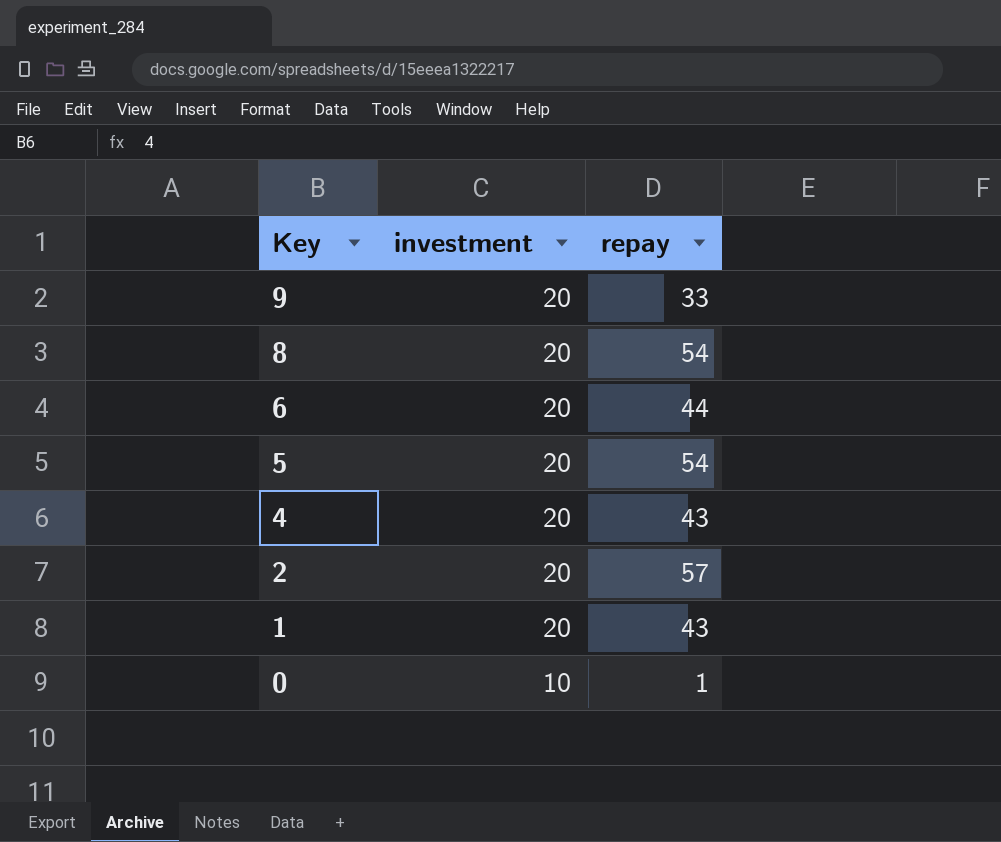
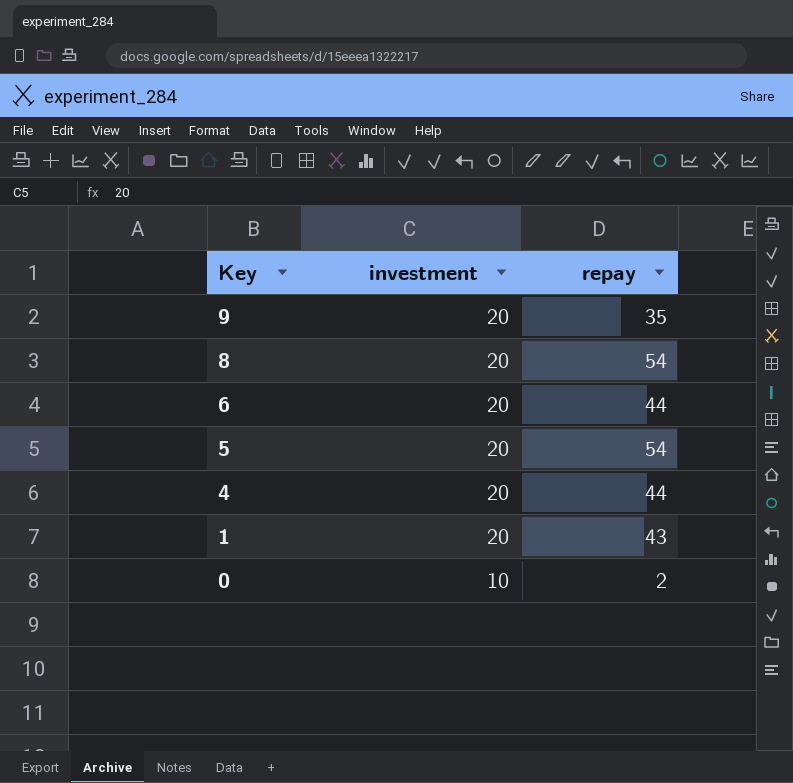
row 2: 20 | 57 -> none
9 | repay: 33 -> 35
4 | repay: 43 -> 44
0 | repay: 1 -> 2

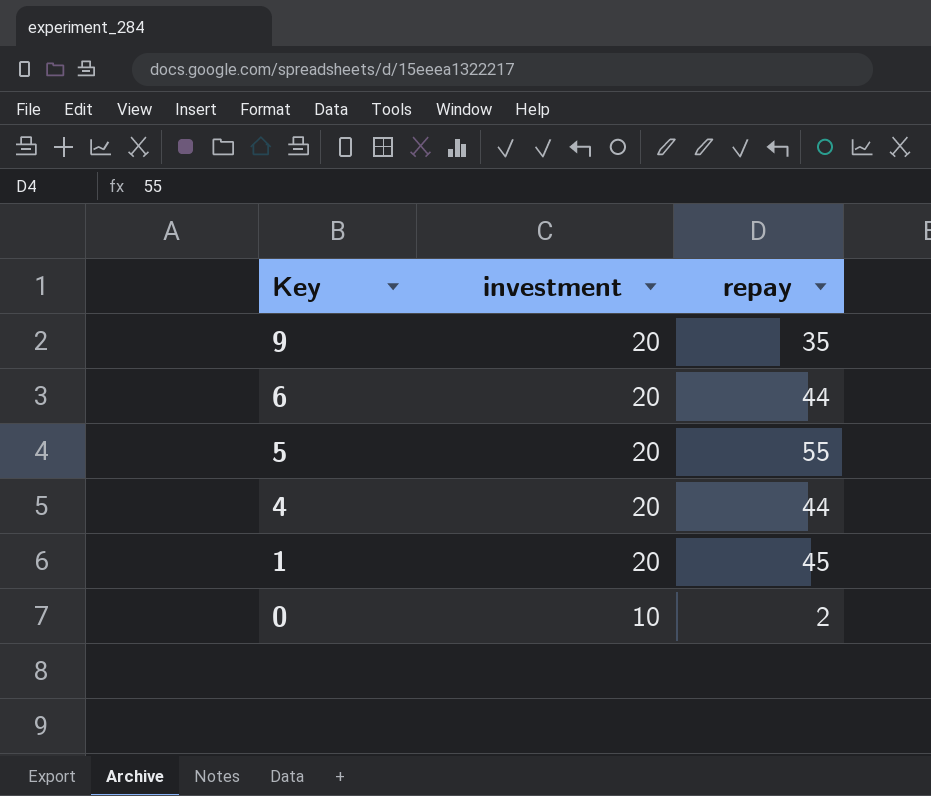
row 8: 20 | 54 -> none
5 | repay: 54 -> 55
1 | repay: 43 -> 45

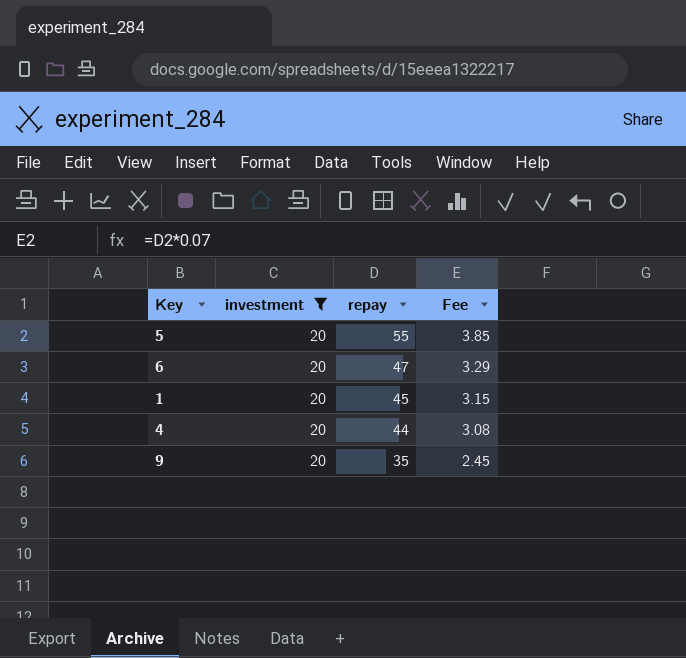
filter: none -> investment = 20
row order: Key descending -> repay descending
column Fee | formula: none -> [repay] * 0.07
6 | repay: 44 -> 47

